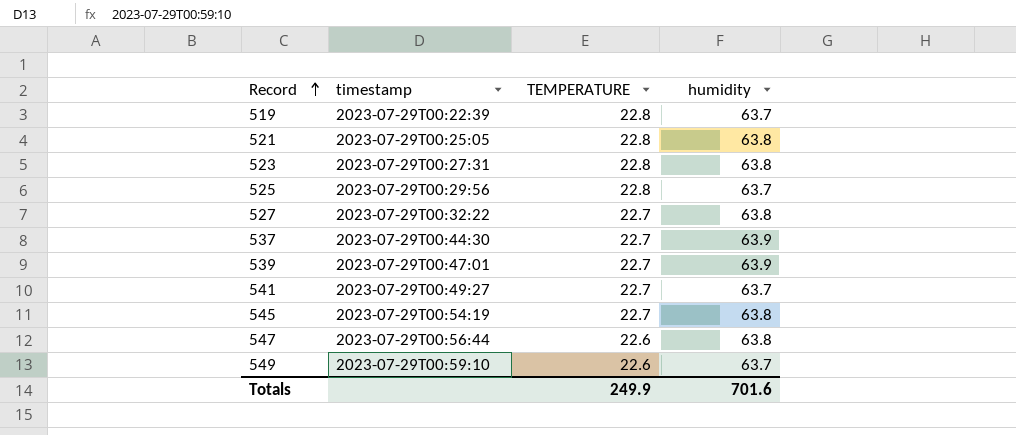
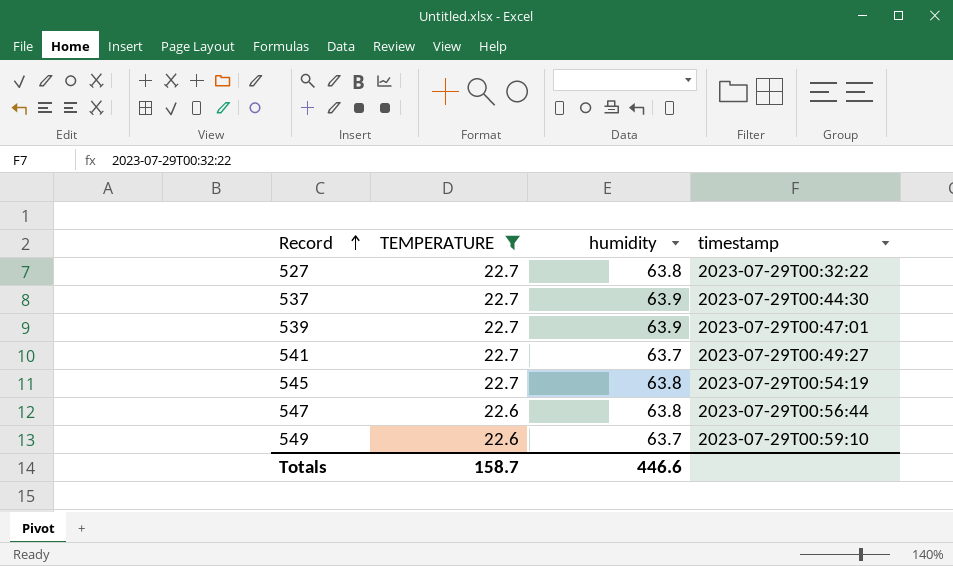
filter: none -> TEMPERATURE != 22.8
column timestamp | position: 2 -> 4
Totals | TEMPERATURE: 249.9 -> 158.7
Totals | humidity: 701.6 -> 446.6

